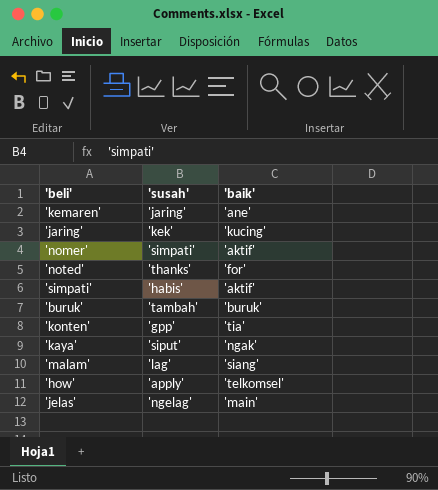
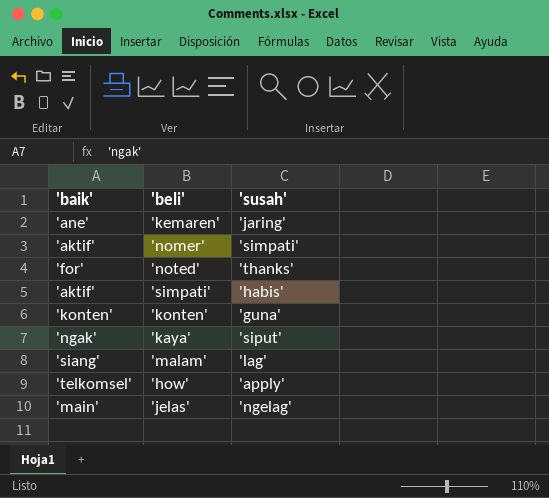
column 'baik' | position: 3 -> 1
row 'jaring': 'kek' | 'kucing' -> none
row 'buruk': 'tambah' | 'buruk' -> none
'konten' | 'baik': 'tia' -> 'konten'
'konten' | 'susah': 'gpp' -> 'guna'

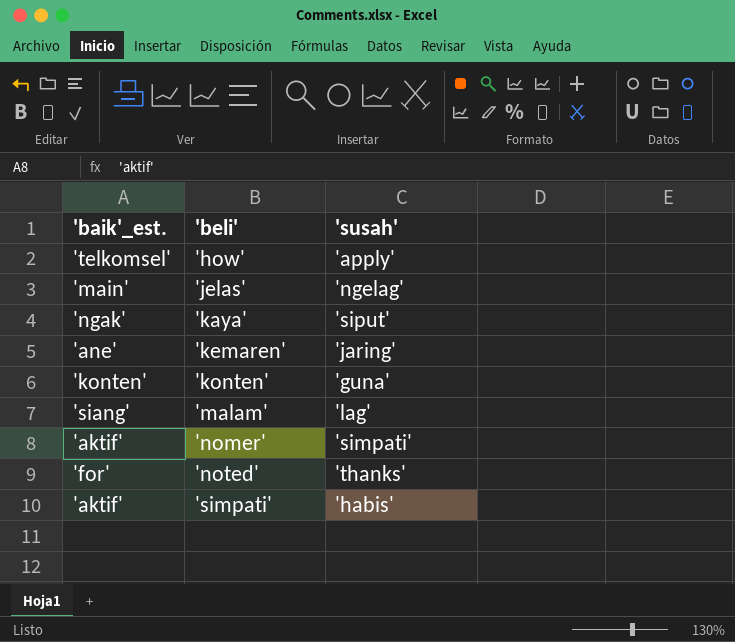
row order: none -> 'beli' ascending
column name: 'baik' -> 'baik'_est.

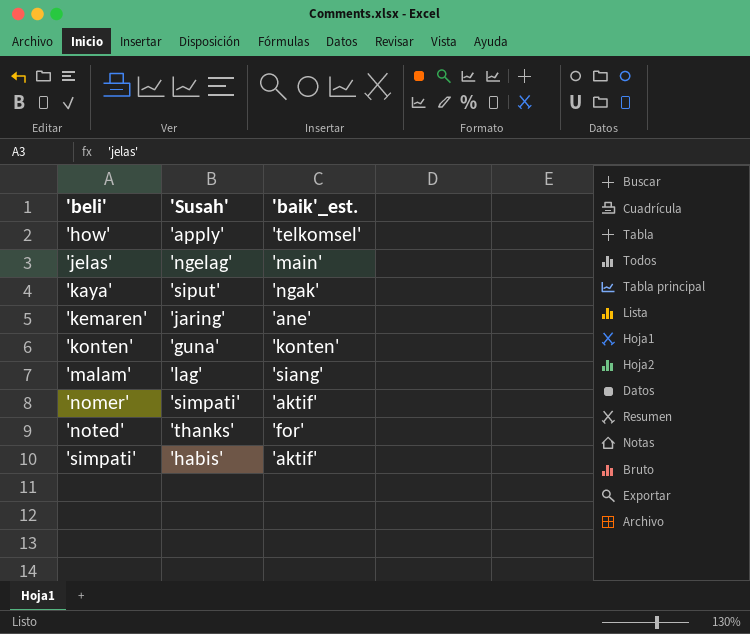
column name: 'susah' -> 'Susah'
column 'baik'_est. | position: 1 -> 3

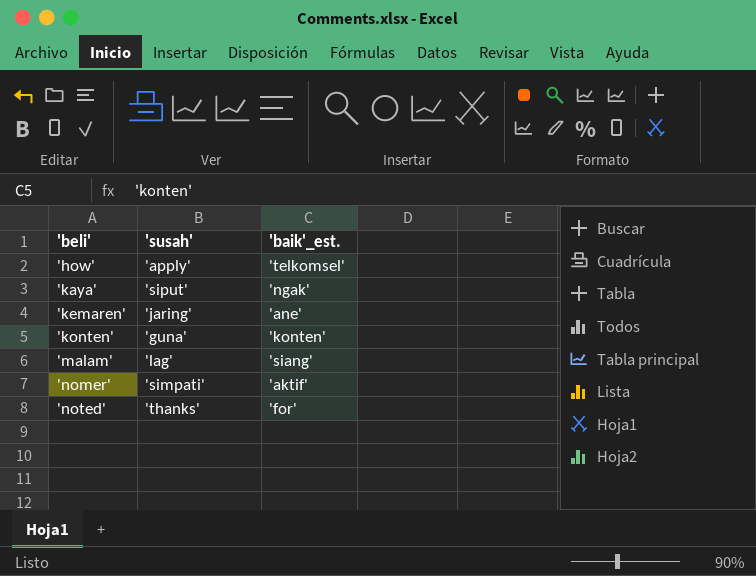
column name: 'Susah' -> 'susah'
row 'jelas': 'ngelag' | 'main' -> none
row 'simpati': 'habis' | 'aktif' -> none

